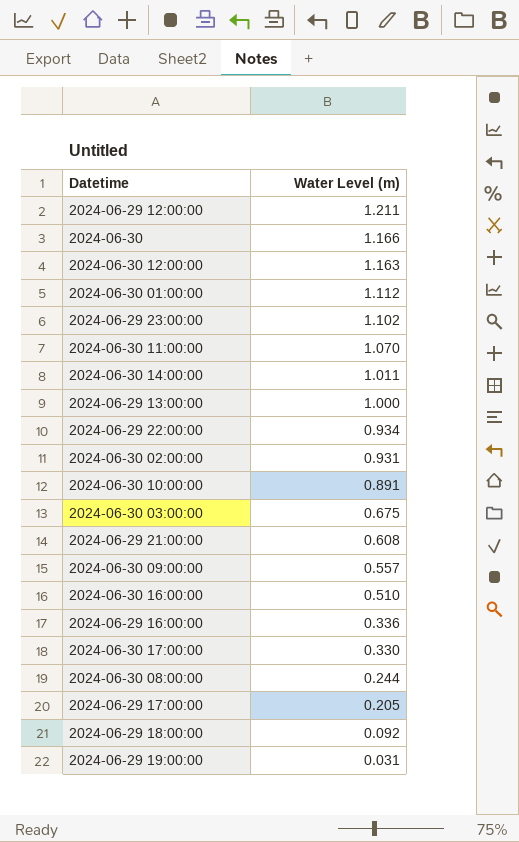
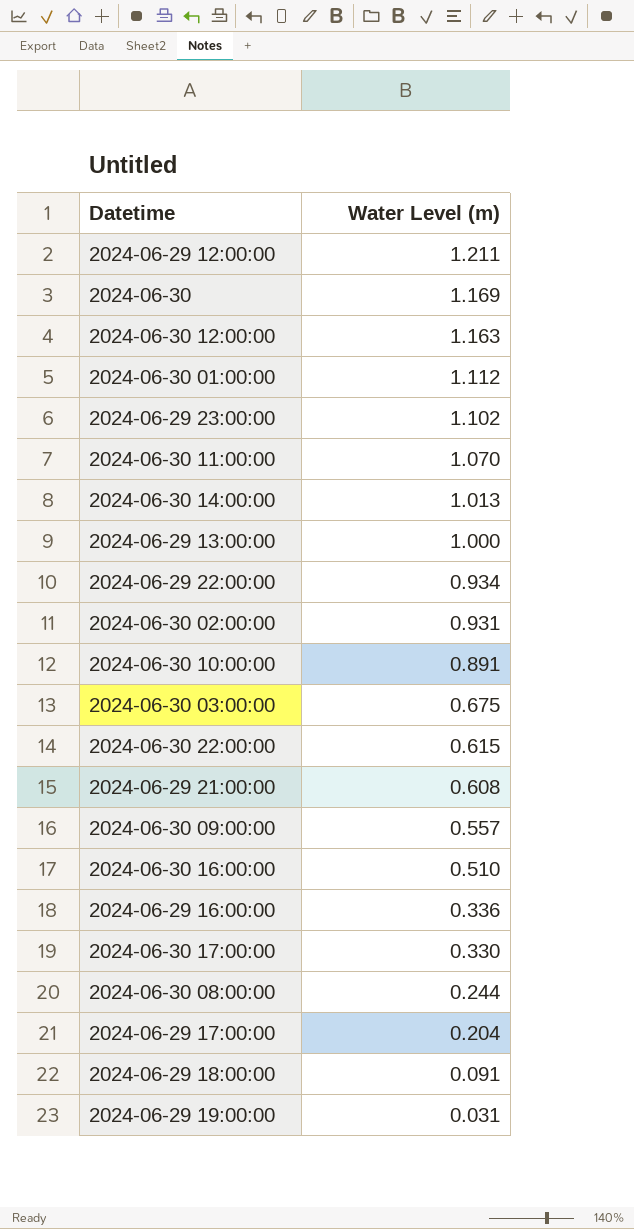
2024-06-30 | Water Level (m): 1.166 -> 1.169
2024-06-30 14:00:00 | Water Level (m): 1.011 -> 1.013
row 2024-06-30 22:00:00: none -> 0.615
2024-06-29 17:00:00 | Water Level (m): 0.205 -> 0.204
2024-06-29 18:00:00 | Water Level (m): 0.092 -> 0.091

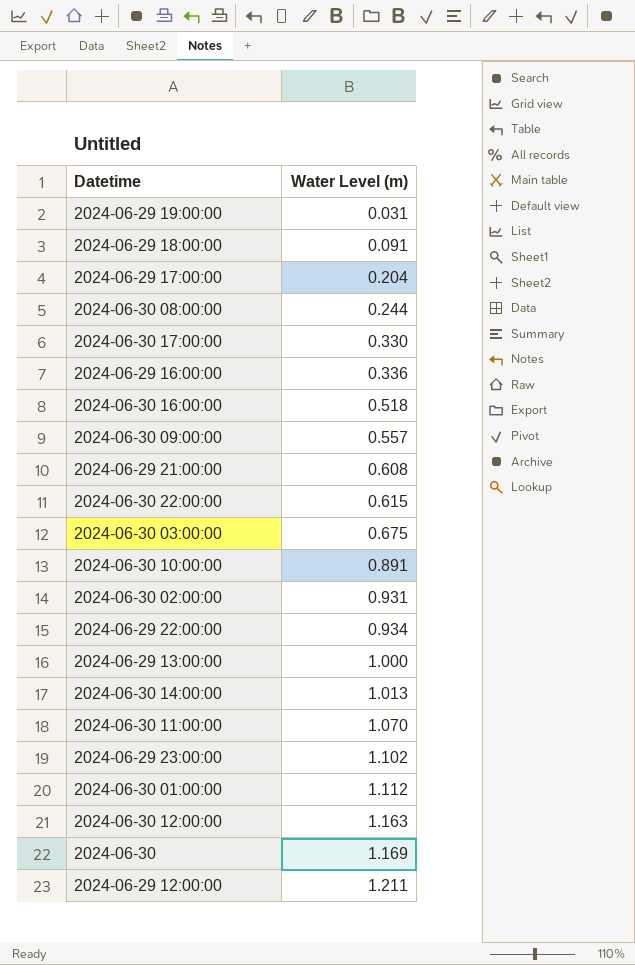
row order: Water Level (m) descending -> Water Level (m) ascending
2024-06-30 16:00:00 | Water Level (m): 0.510 -> 0.518

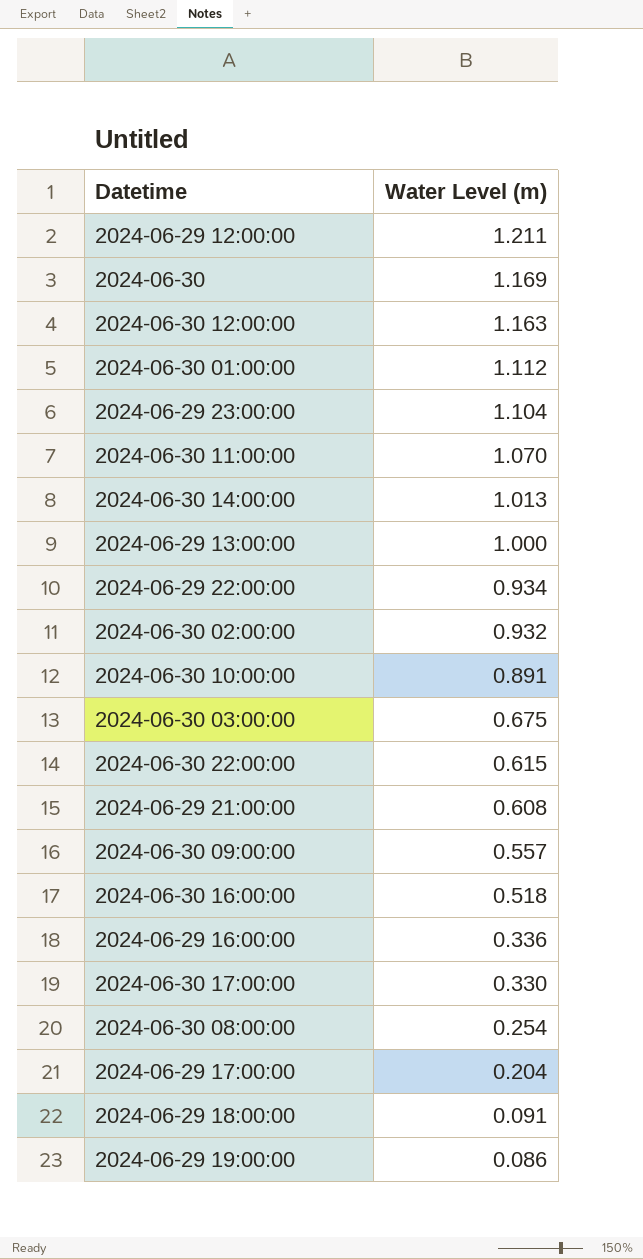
row order: Water Level (m) ascending -> Water Level (m) descending
2024-06-29 23:00:00 | Water Level (m): 1.102 -> 1.104
2024-06-30 02:00:00 | Water Level (m): 0.931 -> 0.932
2024-06-30 08:00:00 | Water Level (m): 0.244 -> 0.254
2024-06-29 19:00:00 | Water Level (m): 0.031 -> 0.086

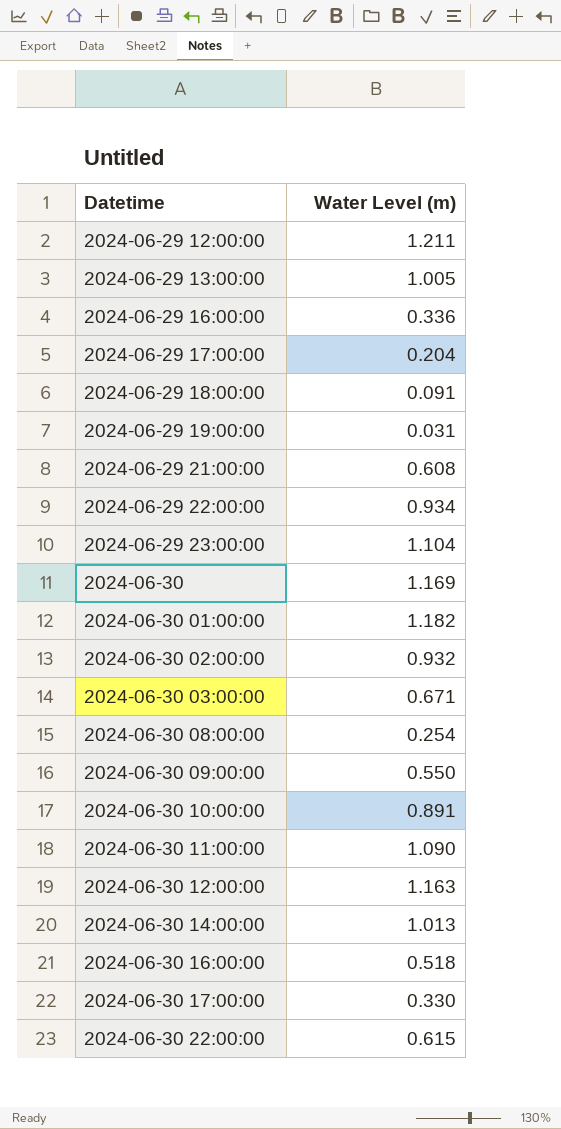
row order: Water Level (m) descending -> Datetime ascending
2024-06-29 13:00:00 | Water Level (m): 1.000 -> 1.005
2024-06-29 19:00:00 | Water Level (m): 0.086 -> 0.031
2024-06-30 01:00:00 | Water Level (m): 1.112 -> 1.182
2024-06-30 03:00:00 | Water Level (m): 0.675 -> 0.671
2024-06-30 09:00:00 | Water Level (m): 0.557 -> 0.550
2024-06-30 11:00:00 | Water Level (m): 1.070 -> 1.090

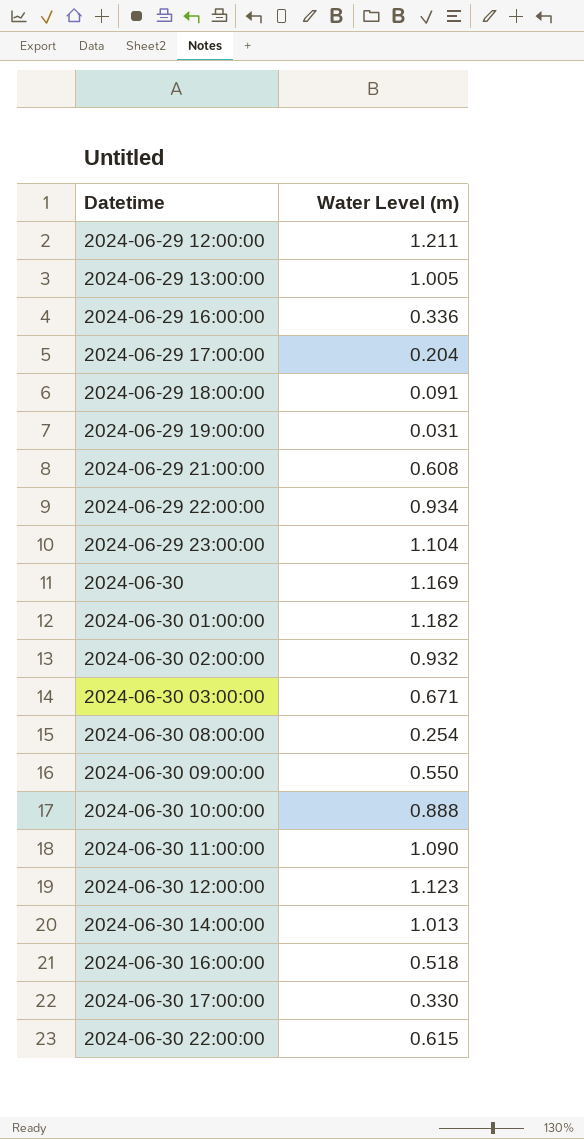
2024-06-30 10:00:00 | Water Level (m): 0.891 -> 0.888
2024-06-30 12:00:00 | Water Level (m): 1.163 -> 1.123

